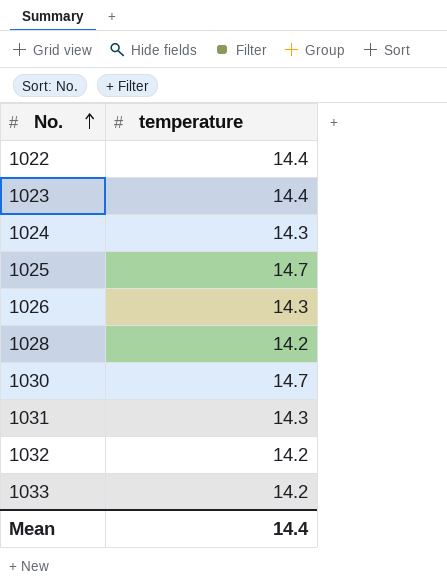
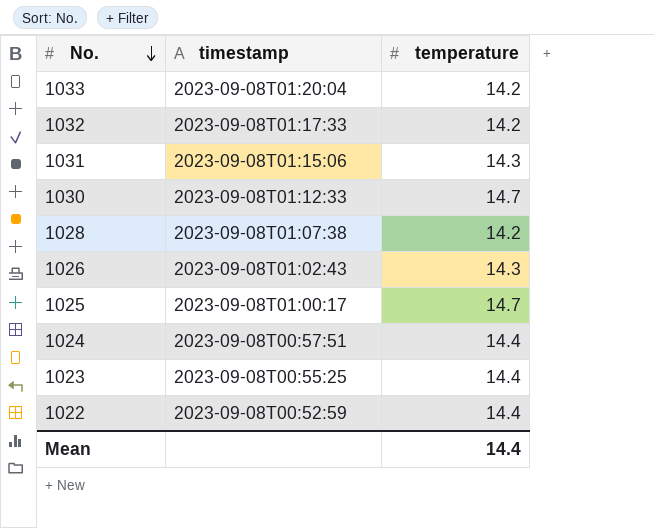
row order: No. ascending -> No. descending
column timestamp | position: none -> 2
1024 | temperature: 14.3 -> 14.4

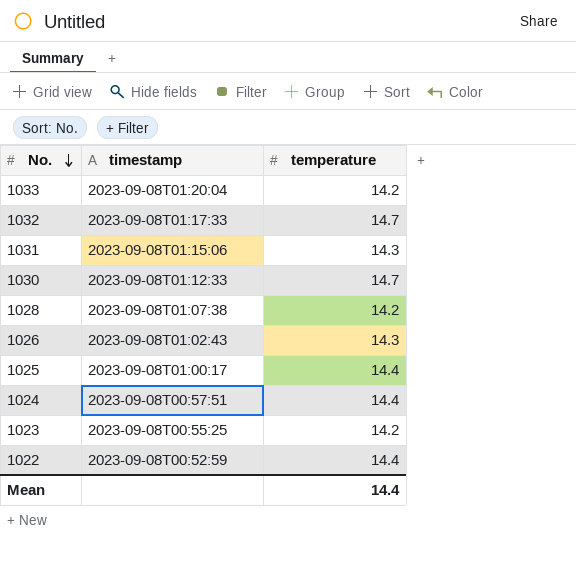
1032 | temperature: 14.2 -> 14.7
1025 | temperature: 14.7 -> 14.4
1023 | temperature: 14.4 -> 14.2

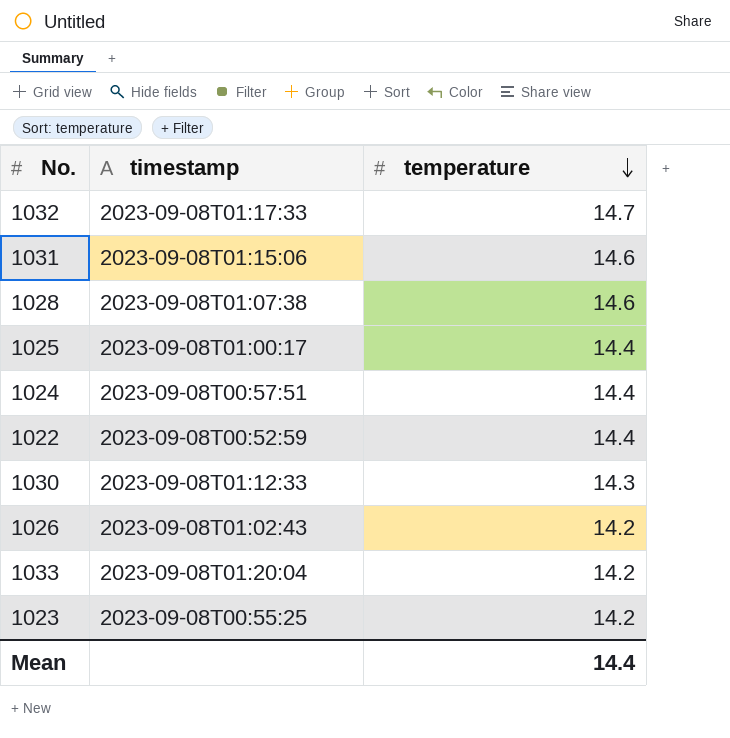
row order: No. descending -> temperature descending
1031 | temperature: 14.3 -> 14.6
1028 | temperature: 14.2 -> 14.6
1030 | temperature: 14.7 -> 14.3
1026 | temperature: 14.3 -> 14.2

